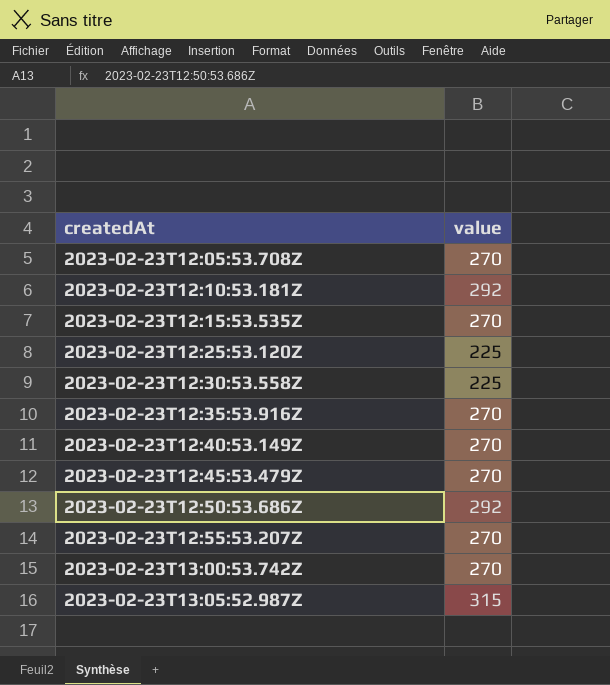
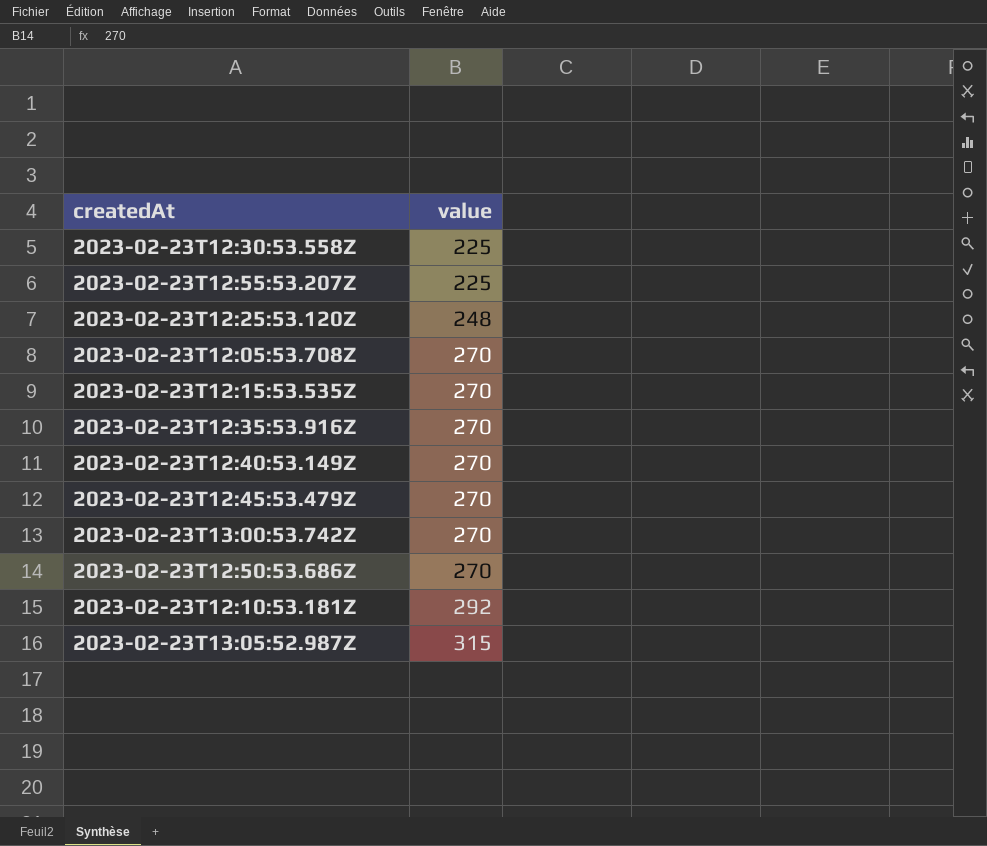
row order: createdAt ascending -> value ascending
2023-02-23T12:55:53.207Z | value: 270 -> 225
2023-02-23T12:25:53.120Z | value: 225 -> 248
2023-02-23T12:50:53.686Z | value: 292 -> 270

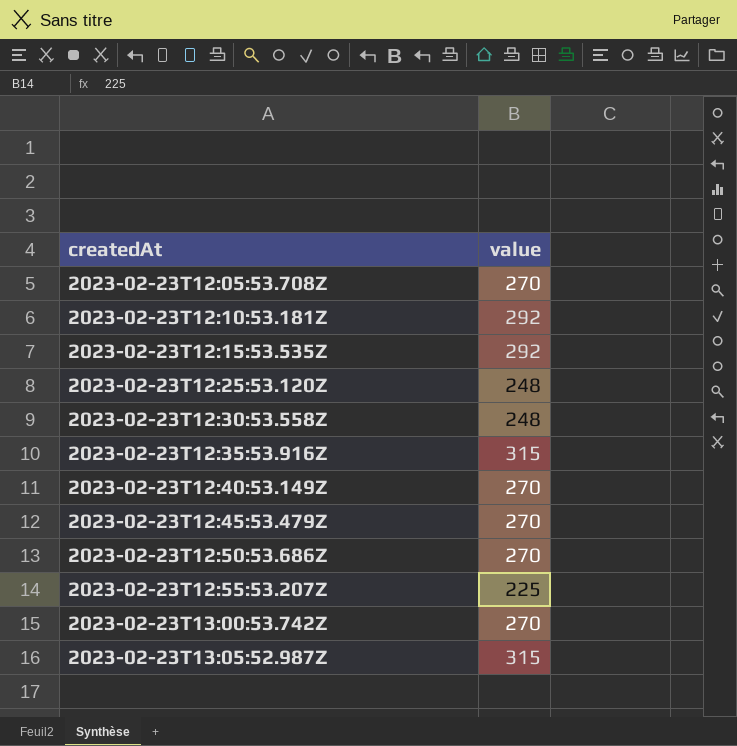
row order: value ascending -> createdAt ascending
2023-02-23T12:15:53.535Z | value: 270 -> 292
2023-02-23T12:30:53.558Z | value: 225 -> 248
2023-02-23T12:35:53.916Z | value: 270 -> 315

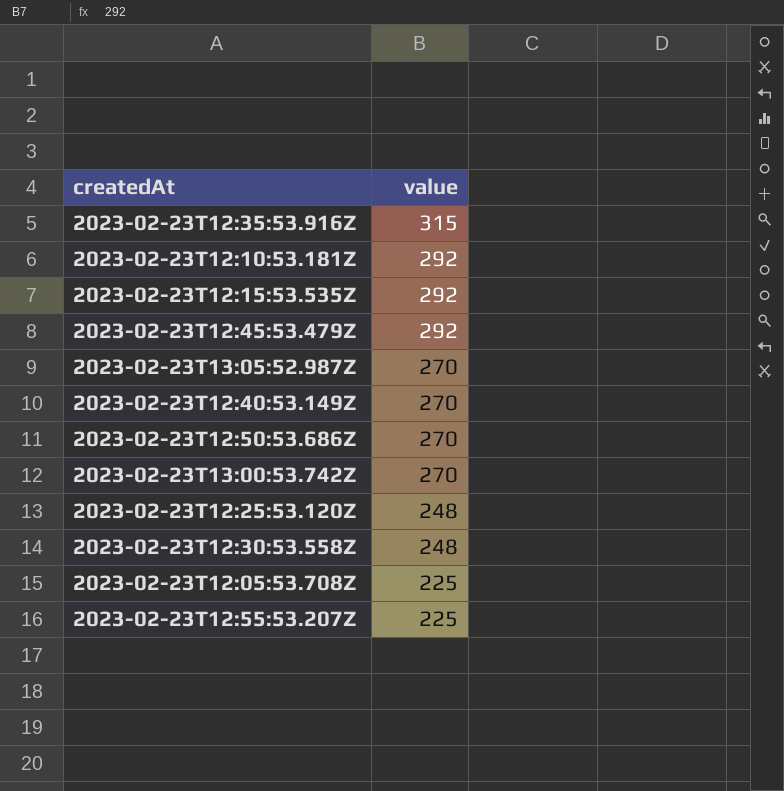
row order: createdAt ascending -> value descending
2023-02-23T12:45:53.479Z | value: 270 -> 292
2023-02-23T13:05:52.987Z | value: 315 -> 270
2023-02-23T12:05:53.708Z | value: 270 -> 225

